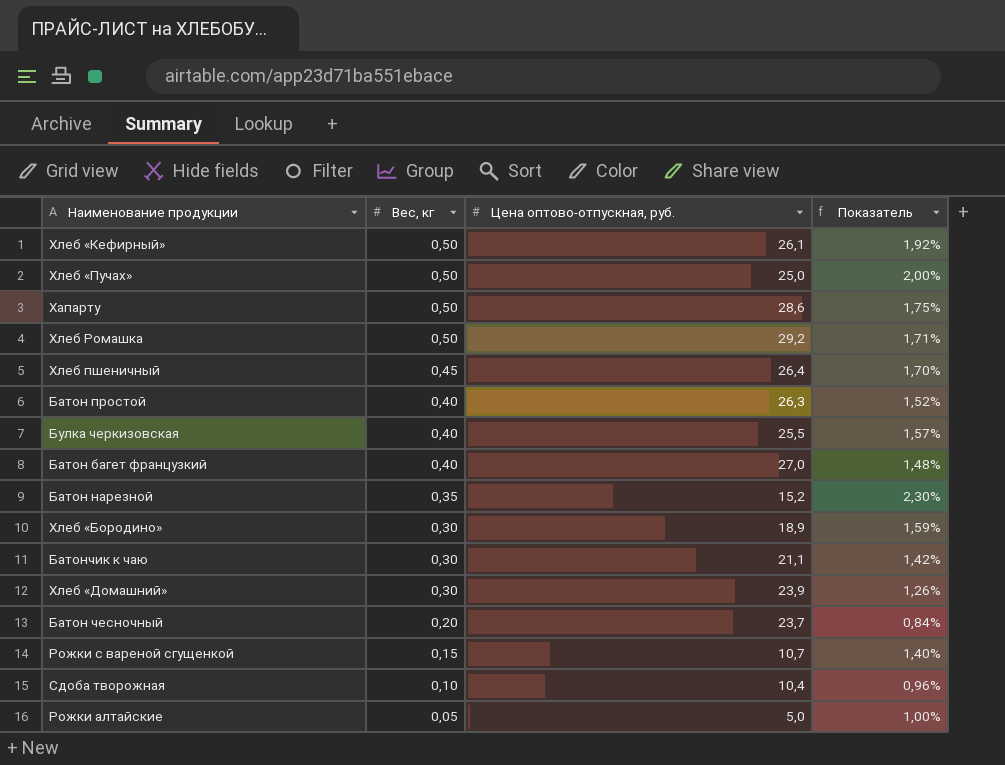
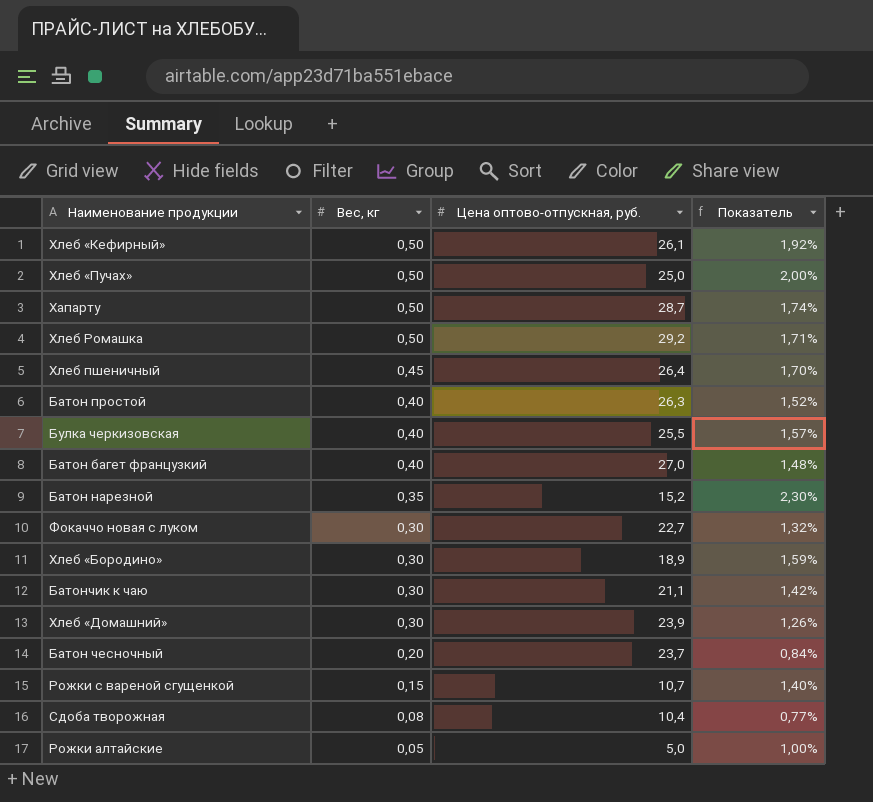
Хапарту | Цена оптово-отпускная, руб.: 28,6 -> 28,7
Хапарту | Показатель: 1,75% -> 1,74%
row Фокаччо новая с луком: none -> 0,30 | 22,7 | 1,32%
Сдоба творожная | Вес, кг: 0,10 -> 0,08
Сдоба творожная | Показатель: 0,96% -> 0,77%

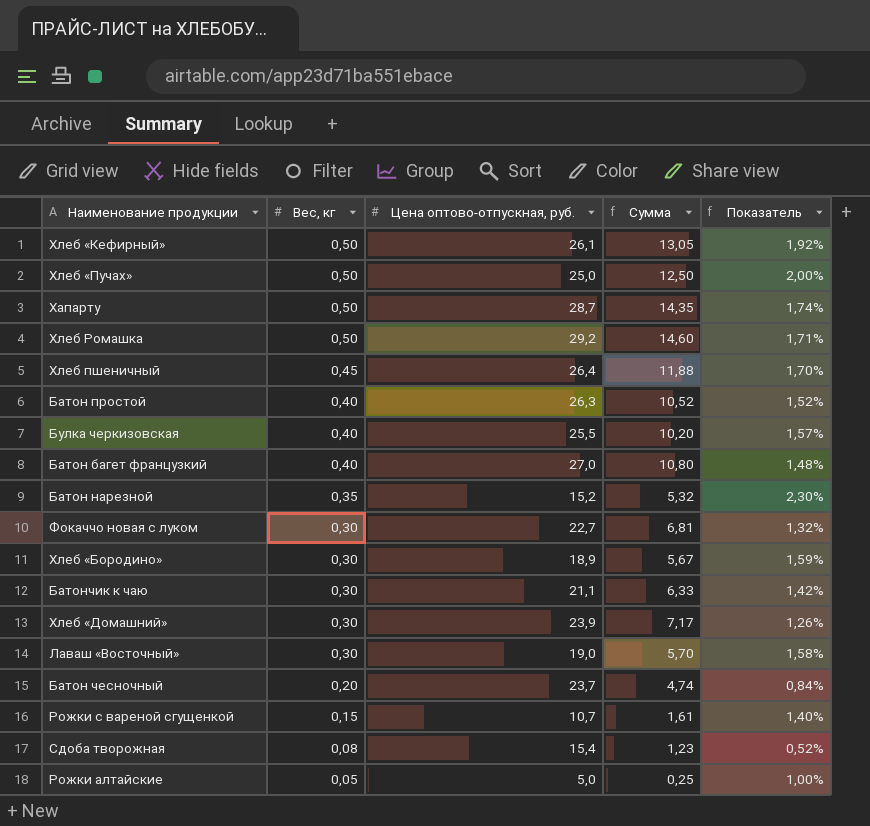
column Сумма | formula: none -> [Вес, кг] * [Цена оптово-отпускная, руб.]
row Лаваш «Восточный»: none -> 0,30 | 19,0 | 5,70 | 1,58%
Сдоба творожная | Цена оптово-отпускная, руб.: 10,4 -> 15,4
Сдоба творожная | Показатель: 0,77% -> 0,52%

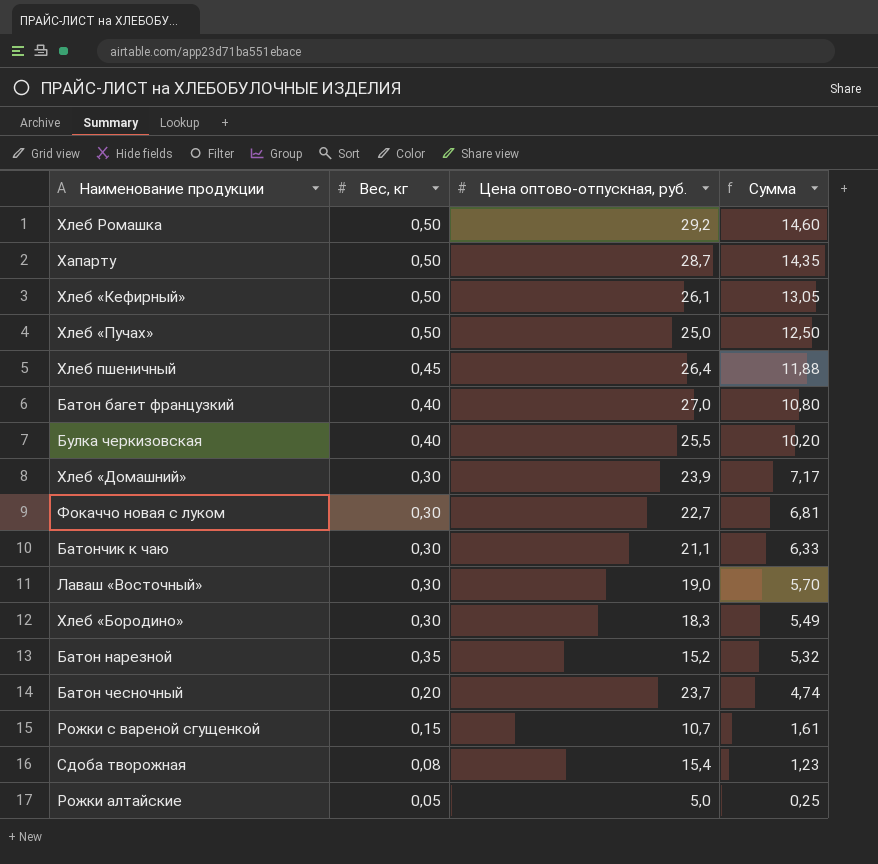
row order: Вес, кг descending -> Сумма descending
column Показатель | formula: [Вес, кг] / [Цена оптово-отпускная, руб.] -> none
row Батон простой: 0,40 | 26,3 | 10,52 | 1,52% -> none
Хлеб «Бородино» | Цена оптово-отпускная, руб.: 18,9 -> 18,3
Хлеб «Бородино» | Сумма: 5,67 -> 5,49

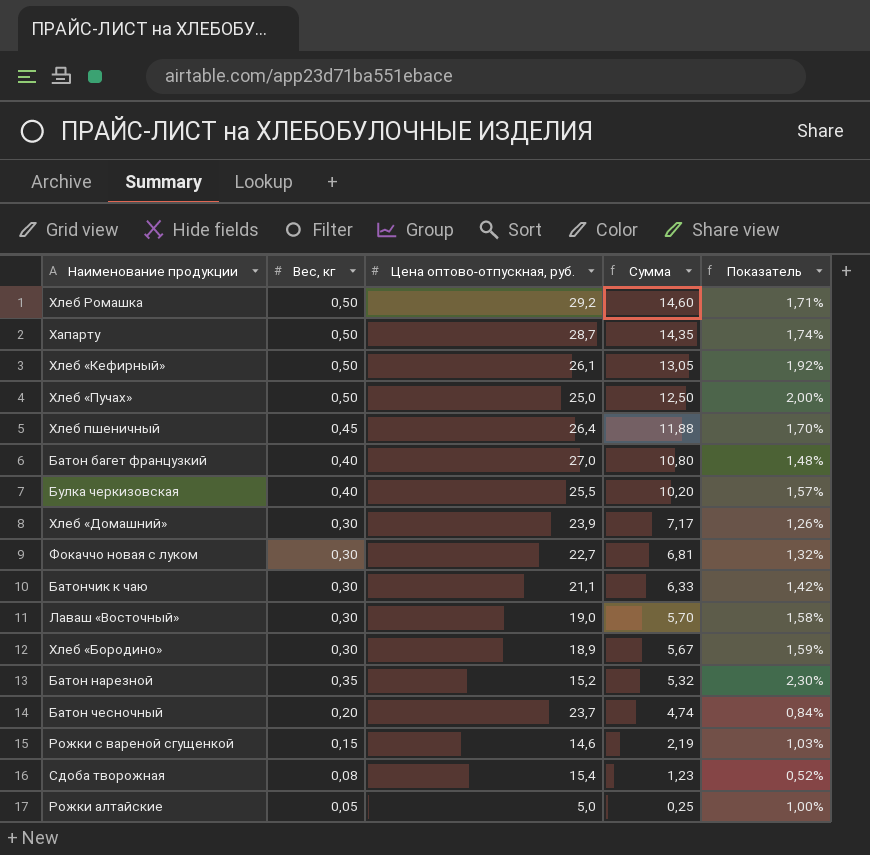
column Показатель | formula: none -> [Вес, кг] / [Цена оптово-отпускная, руб.]
Хлеб «Бородино» | Цена оптово-отпускная, руб.: 18,3 -> 18,9
Хлеб «Бородино» | Сумма: 5,49 -> 5,67
Рожки с вареной сгущенкой | Цена оптово-отпускная, руб.: 10,7 -> 14,6
Рожки с вареной сгущенкой | Сумма: 1,61 -> 2,19

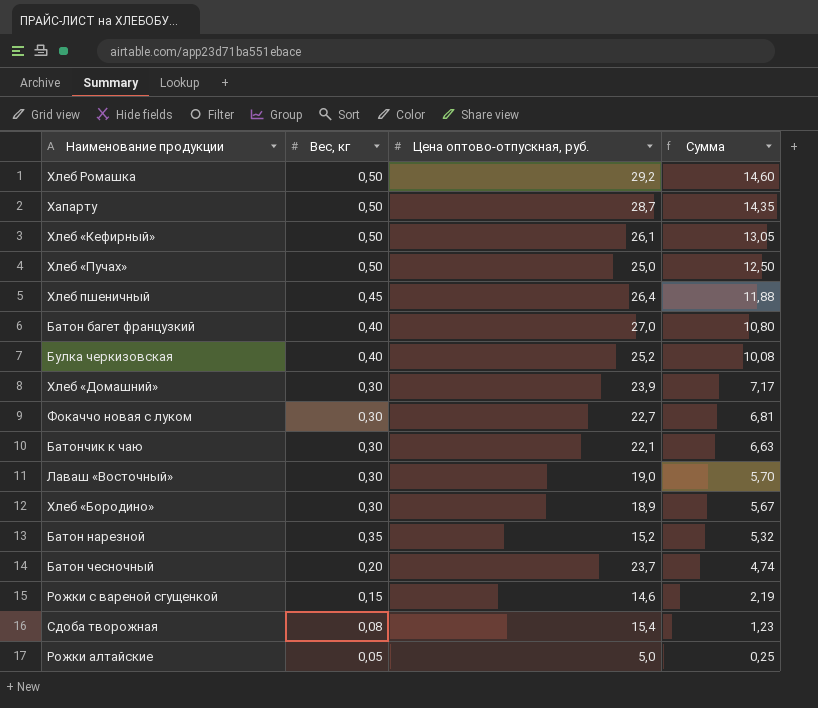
column Показатель | formula: [Вес, кг] / [Цена оптово-отпускная, руб.] -> none
Булка черкизовская | Цена оптово-отпускная, руб.: 25,5 -> 25,2
Булка черкизовская | Сумма: 10,20 -> 10,08
Батончик к чаю | Цена оптово-отпускная, руб.: 21,1 -> 22,1
Батончик к чаю | Сумма: 6,33 -> 6,63

